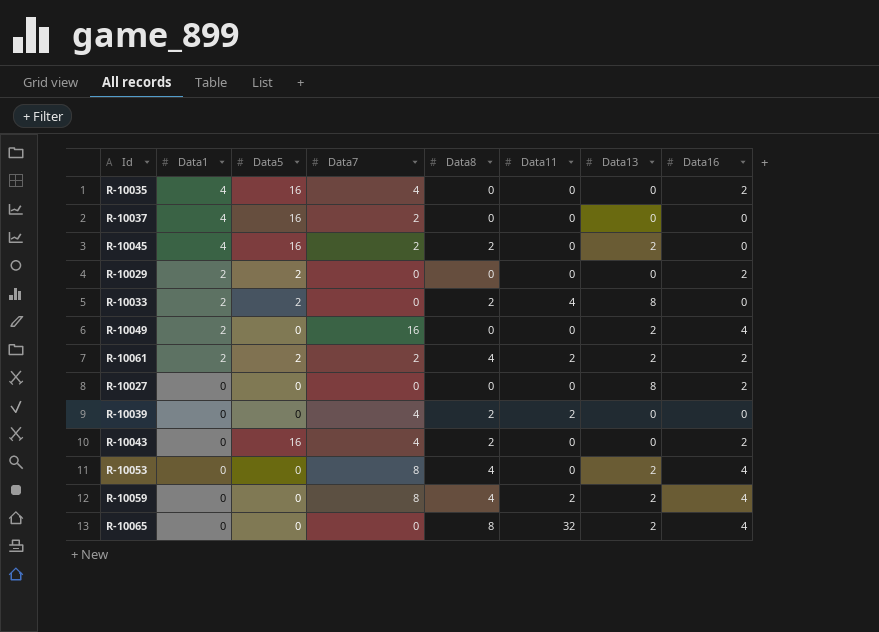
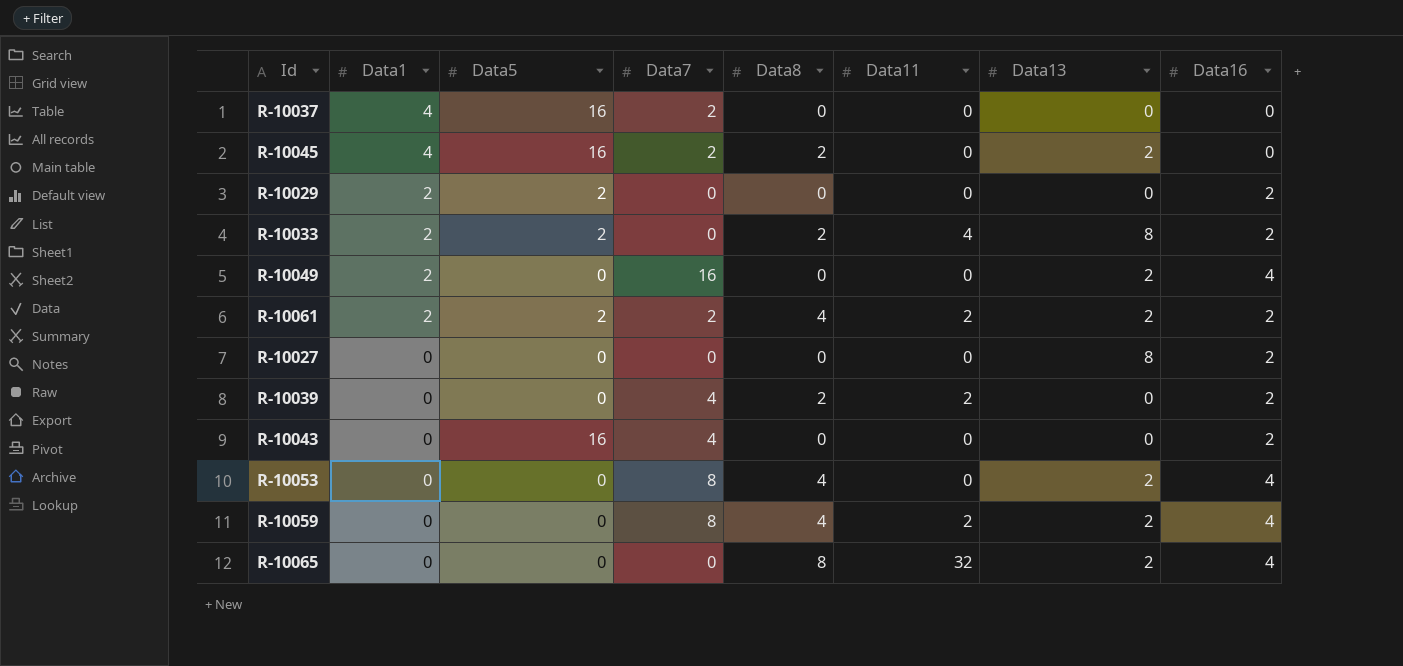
row R-10035: 4 | 16 | 4 | 0 | 0 | 0 | 2 -> none
R-10033 | Data16: 0 -> 2
R-10039 | Data16: 0 -> 2
R-10043 | Data8: 2 -> 0

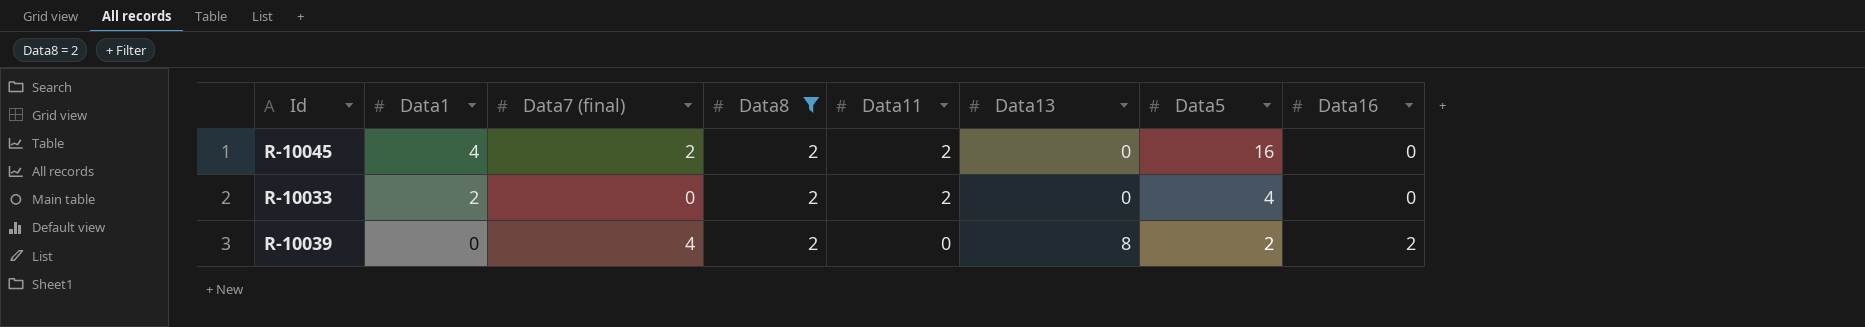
filter: none -> Data8 = 2
column name: Data7 -> Data7 (final)
column Data5 | position: 3 -> 7
R-10045 | Data11: 0 -> 2
R-10045 | Data13: 2 -> 0
R-10033 | Data11: 4 -> 2
R-10033 | Data13: 8 -> 0
R-10033 | Data5: 2 -> 4
R-10033 | Data16: 2 -> 0
R-10039 | Data11: 2 -> 0
R-10039 | Data13: 0 -> 8
R-10039 | Data5: 0 -> 2

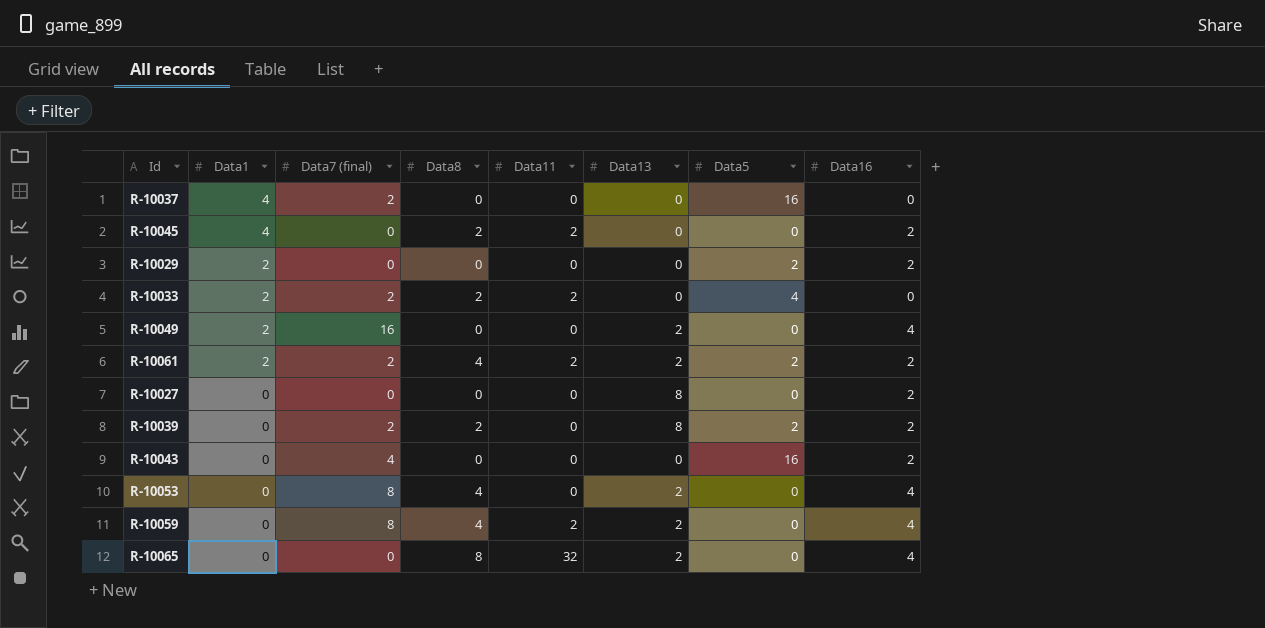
filter: Data8 = 2 -> none
R-10045 | Data7 (final): 2 -> 0
R-10045 | Data5: 16 -> 0
R-10045 | Data16: 0 -> 2
R-10033 | Data7 (final): 0 -> 2
R-10039 | Data7 (final): 4 -> 2

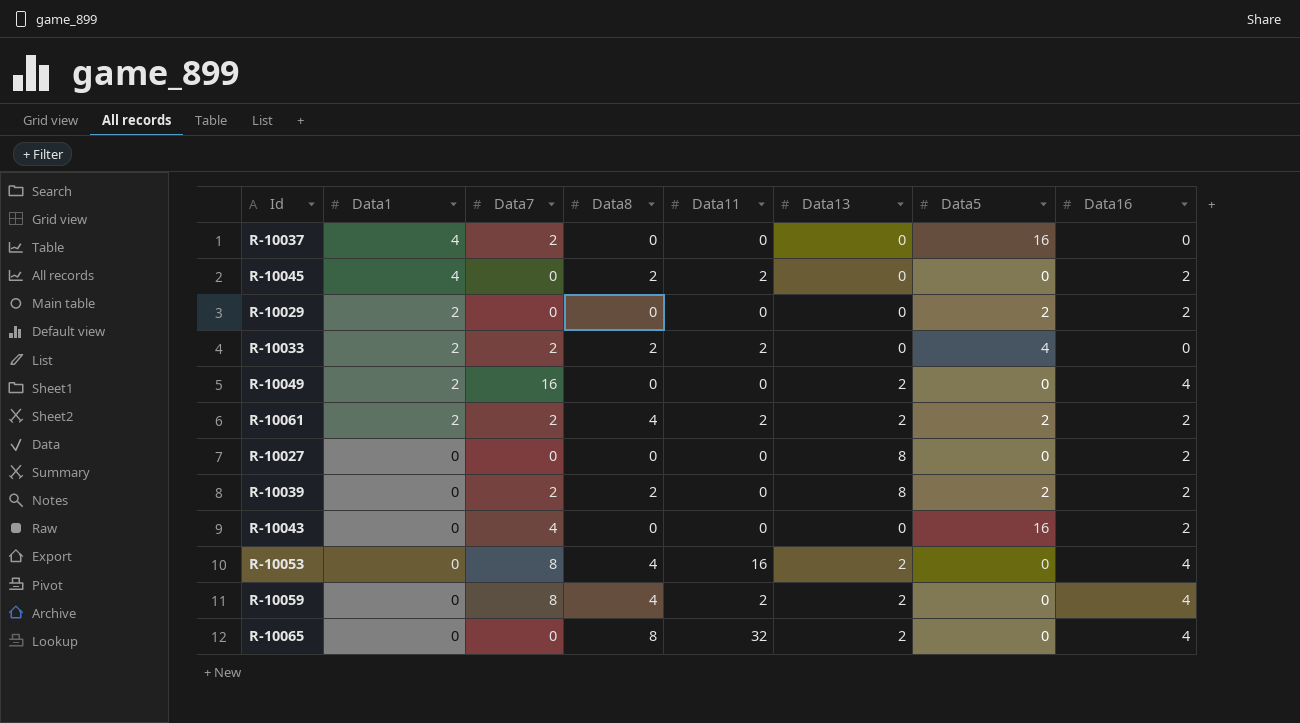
column name: Data7 (final) -> Data7
R-10053 | Data11: 0 -> 16

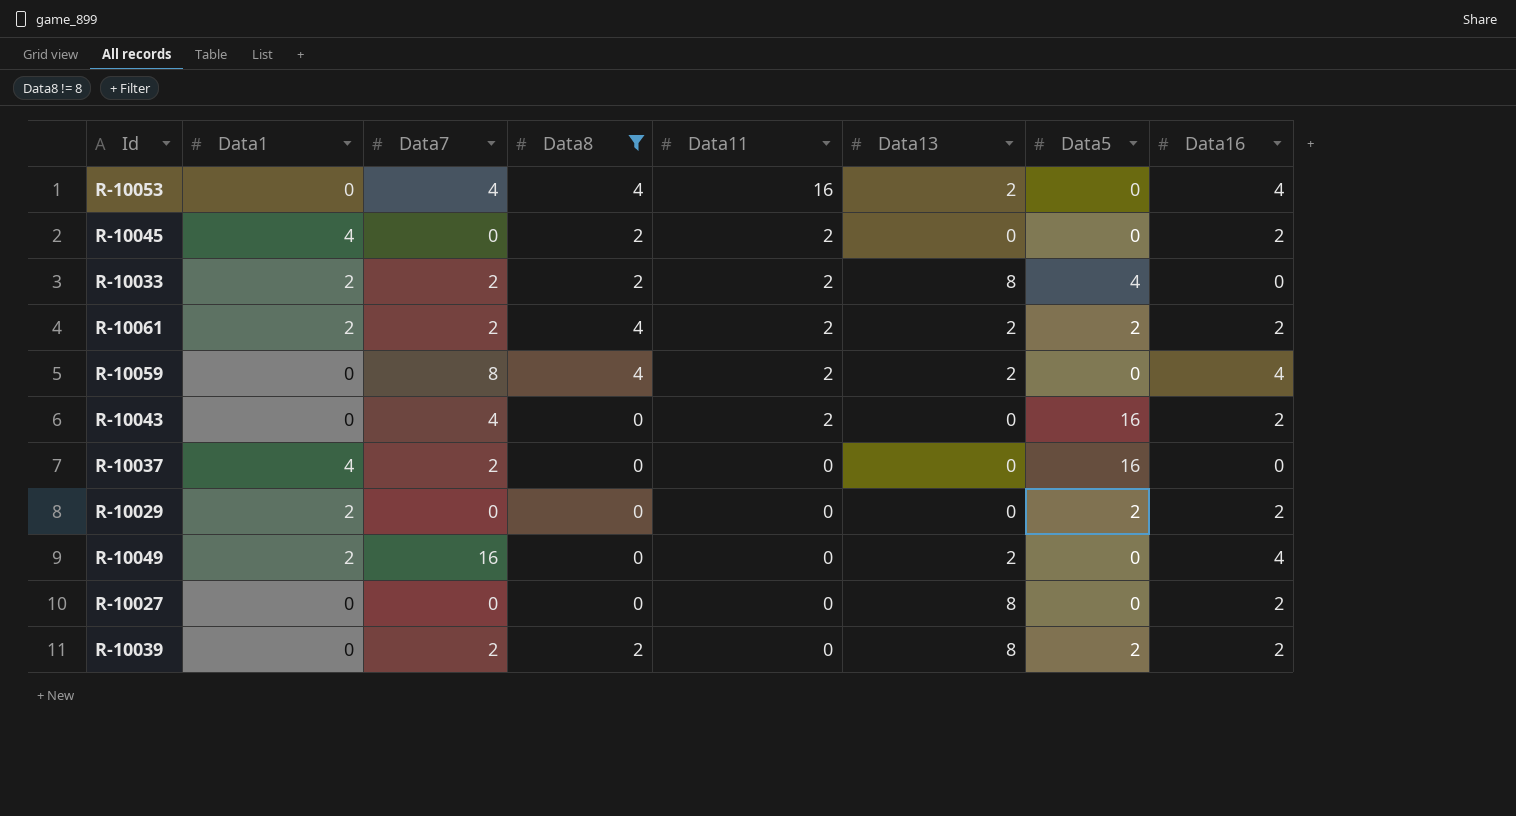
filter: none -> Data8 != 8
row order: Data1 descending -> Data11 descending
R-10053 | Data7: 8 -> 4
R-10033 | Data13: 0 -> 8
R-10043 | Data11: 0 -> 2

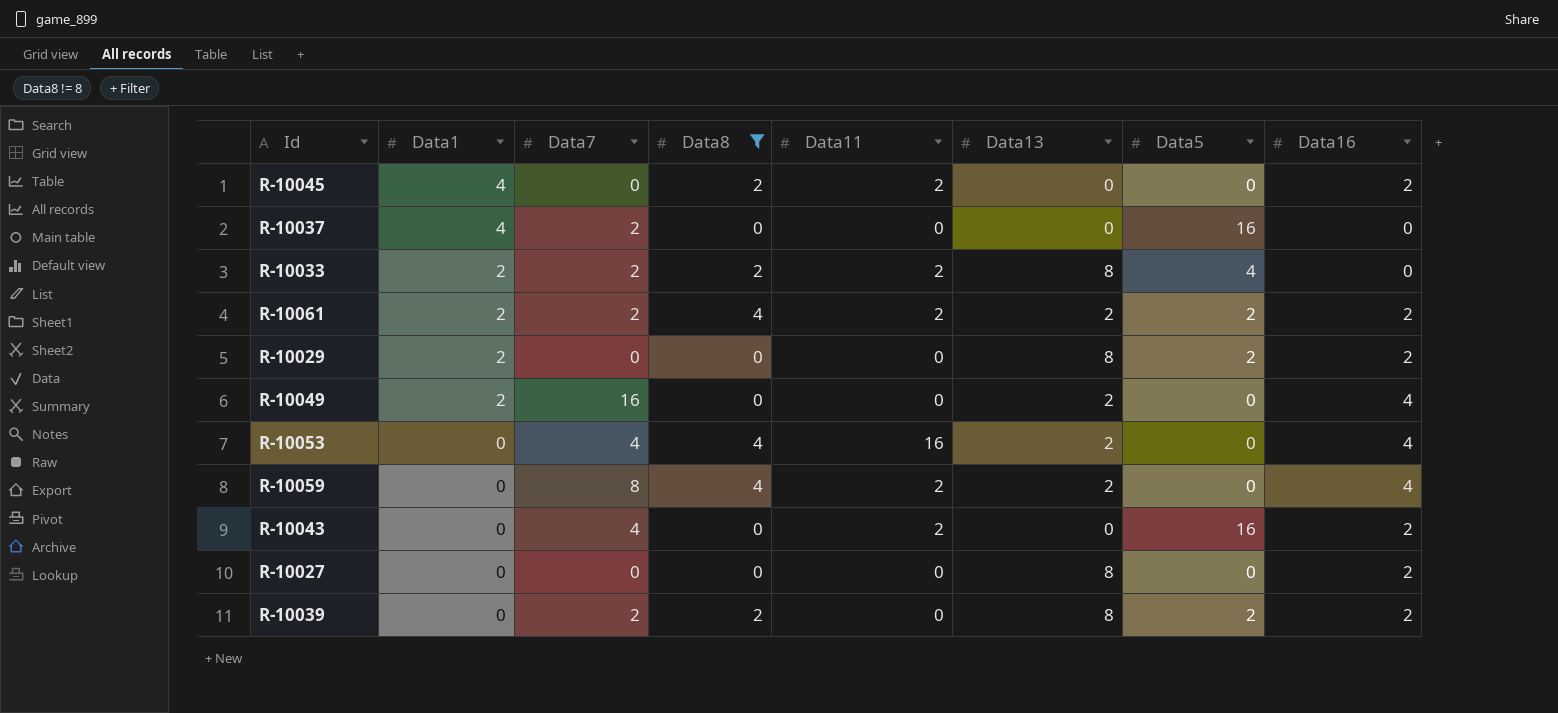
row order: Data11 descending -> Data1 descending
R-10029 | Data13: 0 -> 8

